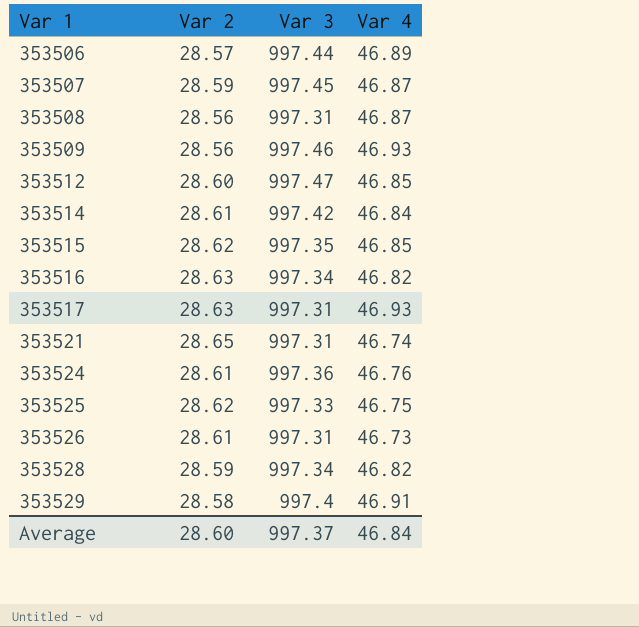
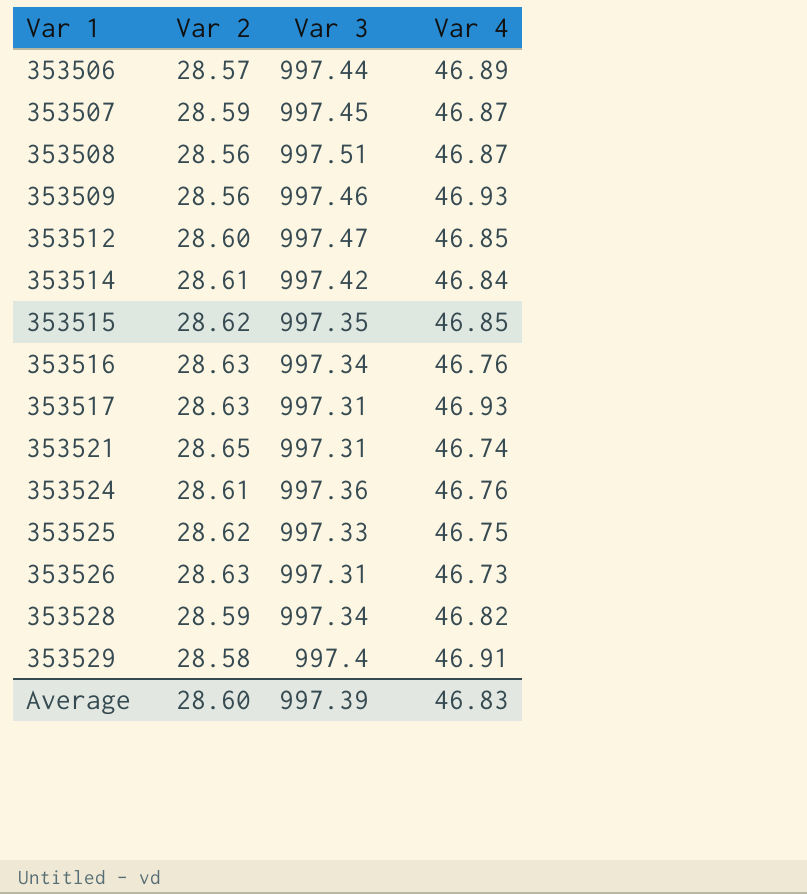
353508 | Var 3: 997.31 -> 997.51
353516 | Var 4: 46.82 -> 46.76
353526 | Var 2: 28.61 -> 28.63
Average | Var 3: 997.37 -> 997.39
Average | Var 4: 46.84 -> 46.83

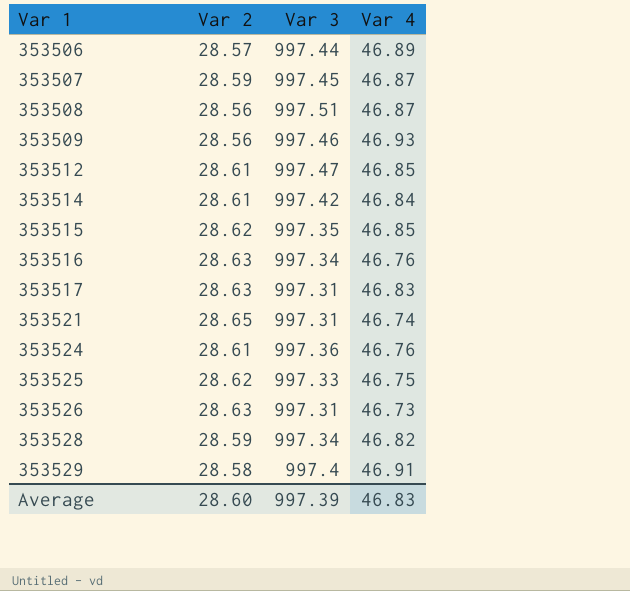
353512 | Var 2: 28.60 -> 28.61
353517 | Var 4: 46.93 -> 46.83

